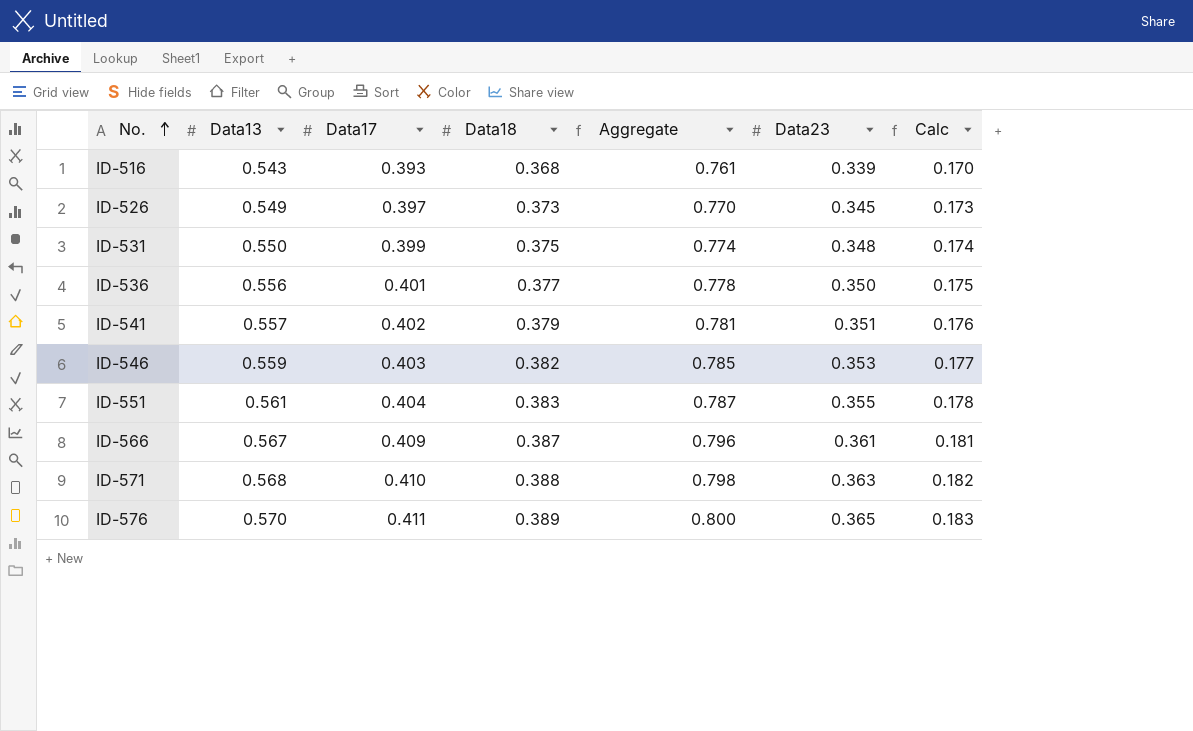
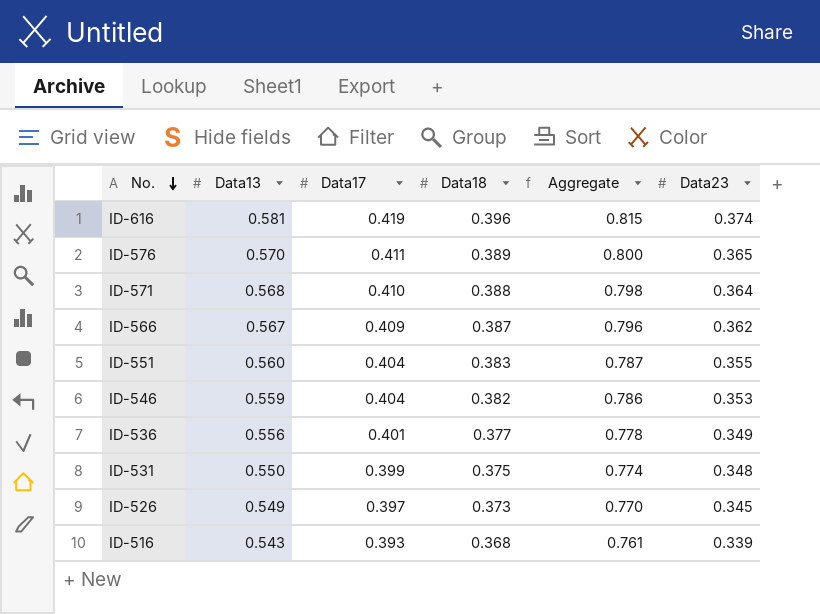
row order: No. ascending -> No. descending
column Calc | formula: [Data23] * 0.5 -> none
row ID-541: 0.557 | 0.402 | 0.379 | 0.781 | 0.351 | 0.176 -> none
row ID-616: none -> 0.581 | 0.419 | 0.396 | 0.815 | 0.374
ID-571 | Data23: 0.363 -> 0.364
ID-566 | Data23: 0.361 -> 0.362
ID-551 | Data13: 0.561 -> 0.560
ID-546 | Data17: 0.403 -> 0.404
ID-546 | Aggregate: 0.785 -> 0.786
ID-536 | Data23: 0.350 -> 0.349

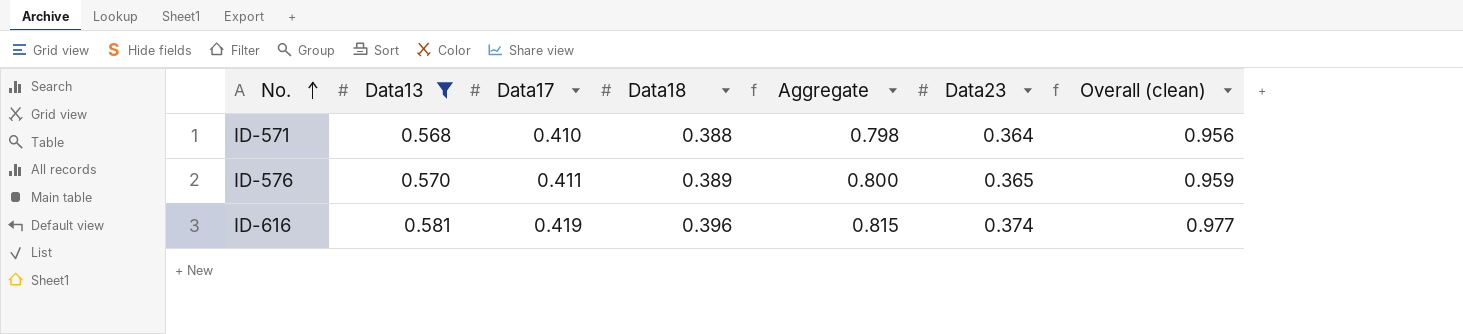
filter: none -> Data13 >= 0.568
row order: No. descending -> No. ascending
column Overall (clean) | formula: none -> [Data13] + [Data18]

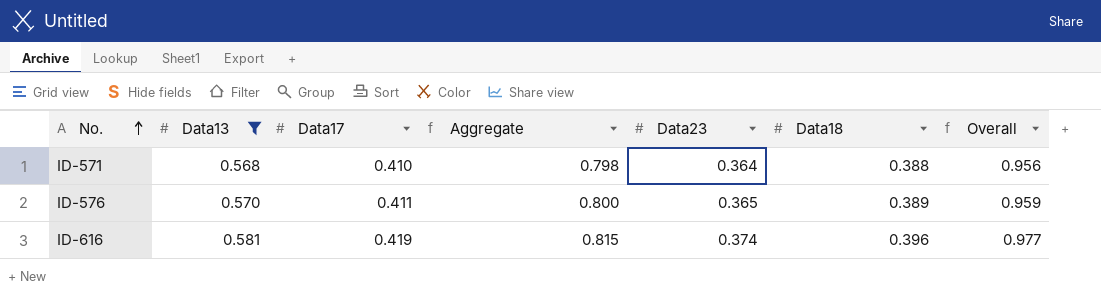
column Data18 | position: 4 -> 6
column name: Overall (clean) -> Overall

